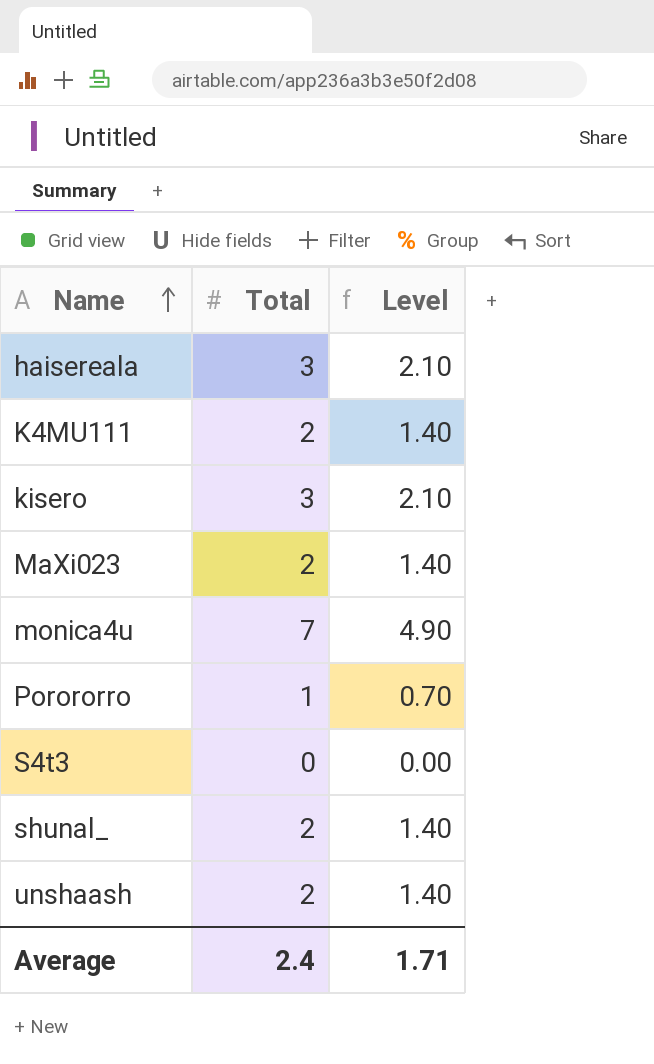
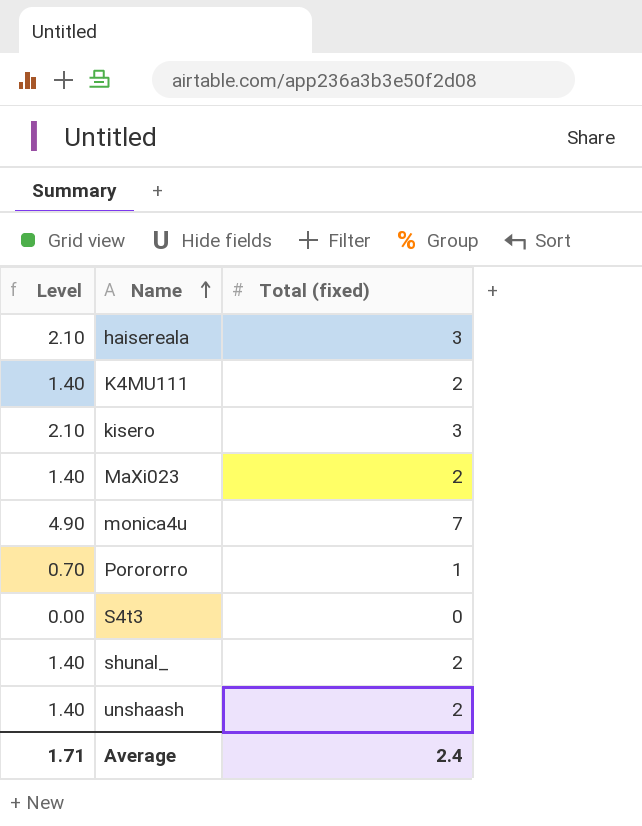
column Level | position: 3 -> 1
column name: Total -> Total (fixed)

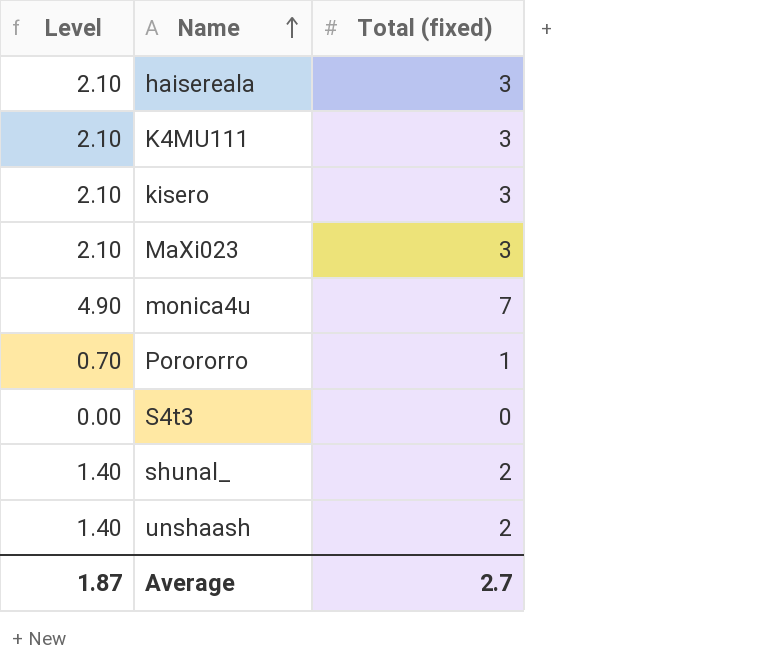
K4MU111 | Level: 1.40 -> 2.10
K4MU111 | Total (fixed): 2 -> 3
MaXi023 | Level: 1.40 -> 2.10
MaXi023 | Total (fixed): 2 -> 3
Average | Level: 1.71 -> 1.87
Average | Total (fixed): 2.4 -> 2.7

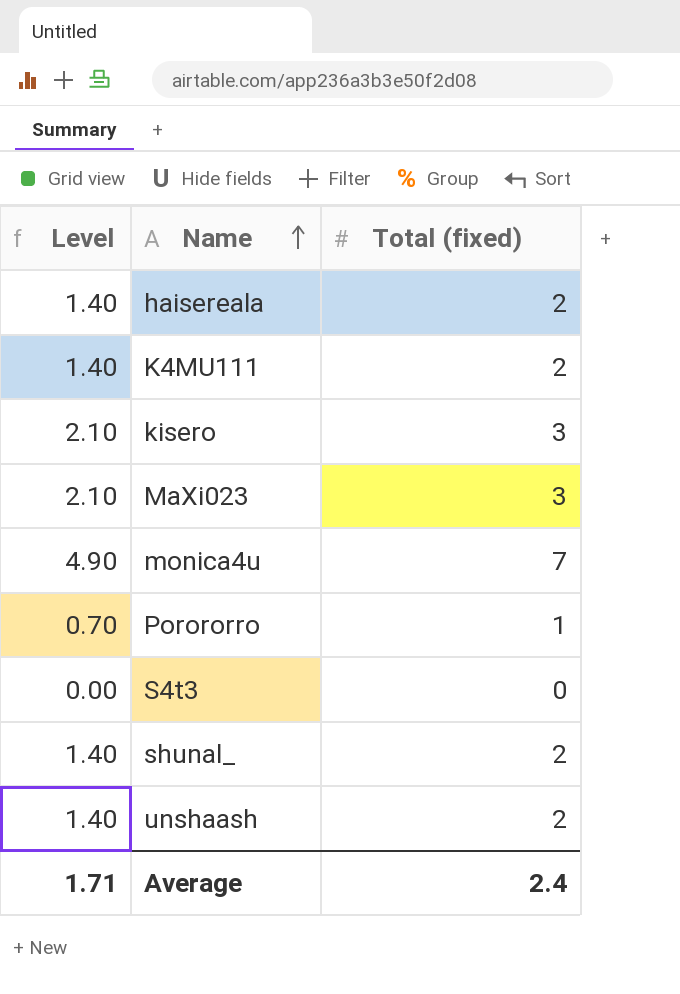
haisereala | Level: 2.10 -> 1.40
haisereala | Total (fixed): 3 -> 2
K4MU111 | Level: 2.10 -> 1.40
K4MU111 | Total (fixed): 3 -> 2
Average | Level: 1.87 -> 1.71
Average | Total (fixed): 2.7 -> 2.4

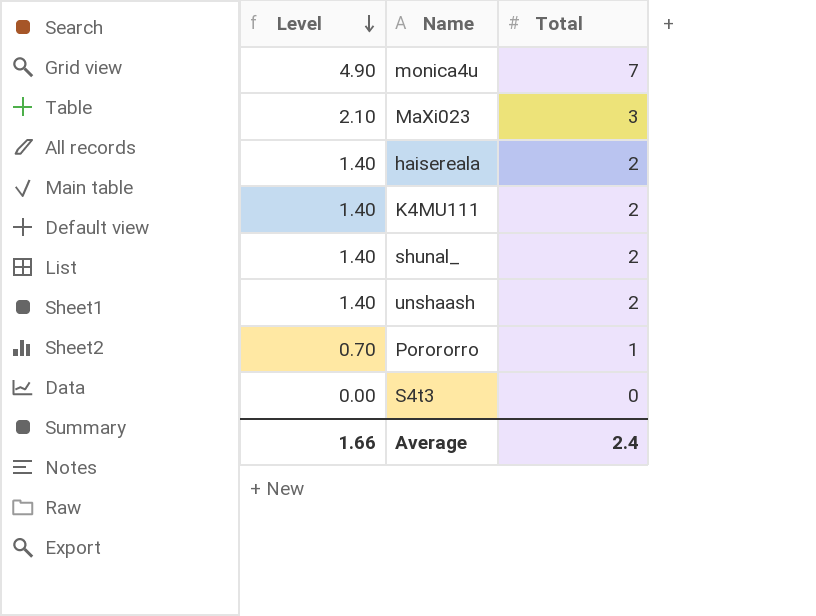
row order: Name ascending -> Level descending
column name: Total (fixed) -> Total
row kisero: 2.10 | 3 -> none
Average | Level: 1.71 -> 1.66

